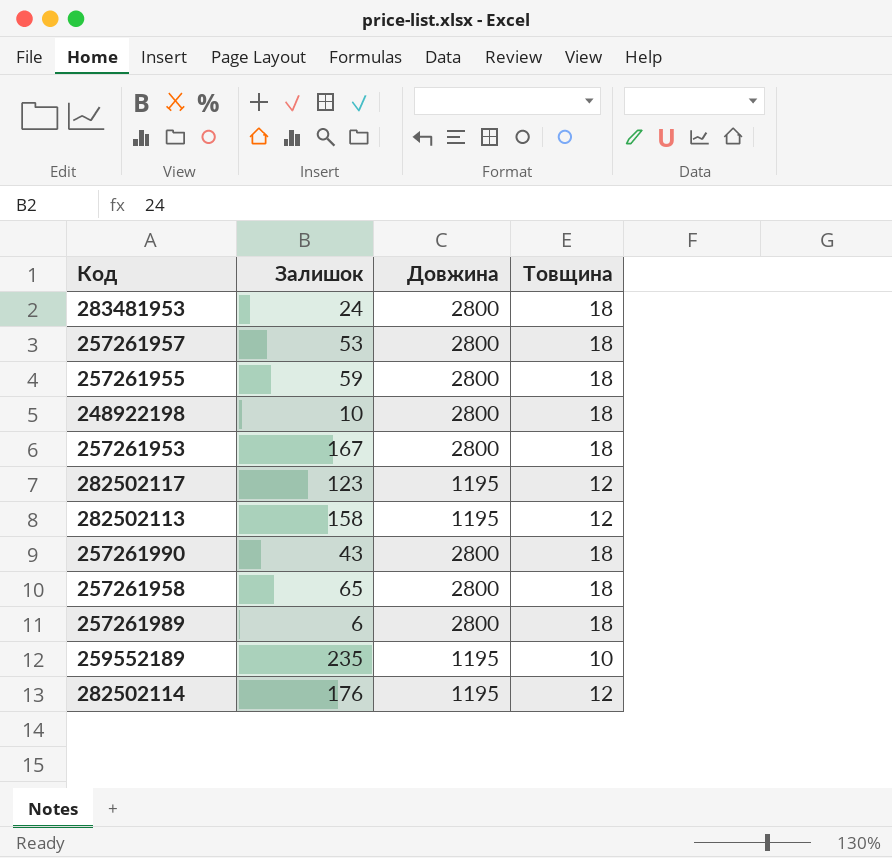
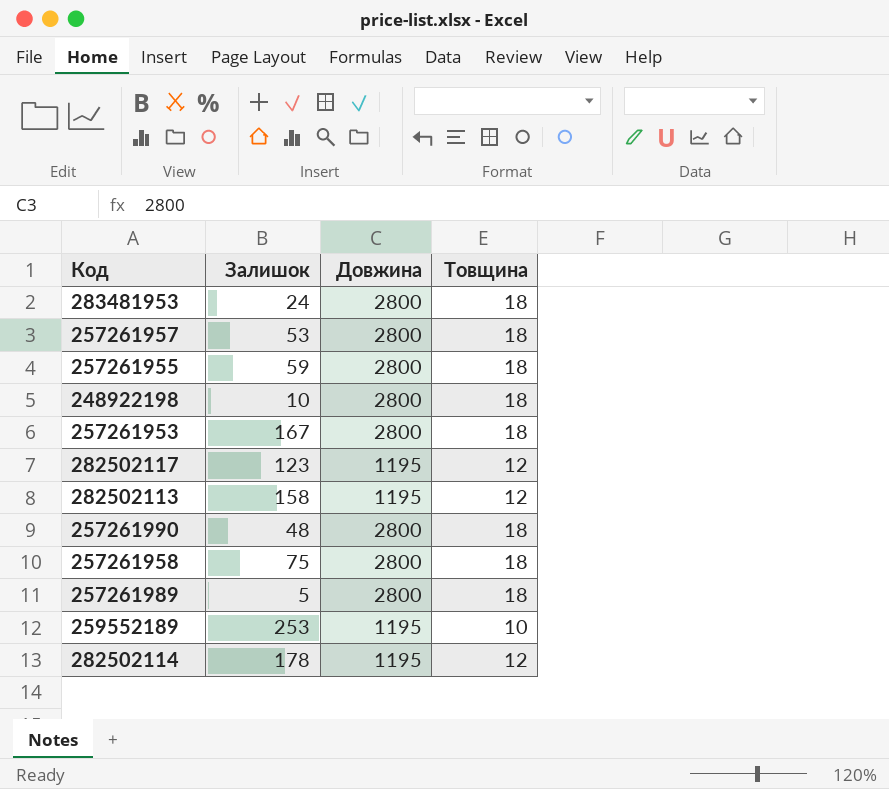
257261990 | Залишок: 43 -> 48
257261958 | Залишок: 65 -> 75
257261989 | Залишок: 6 -> 5
259552189 | Залишок: 235 -> 253
282502114 | Залишок: 176 -> 178

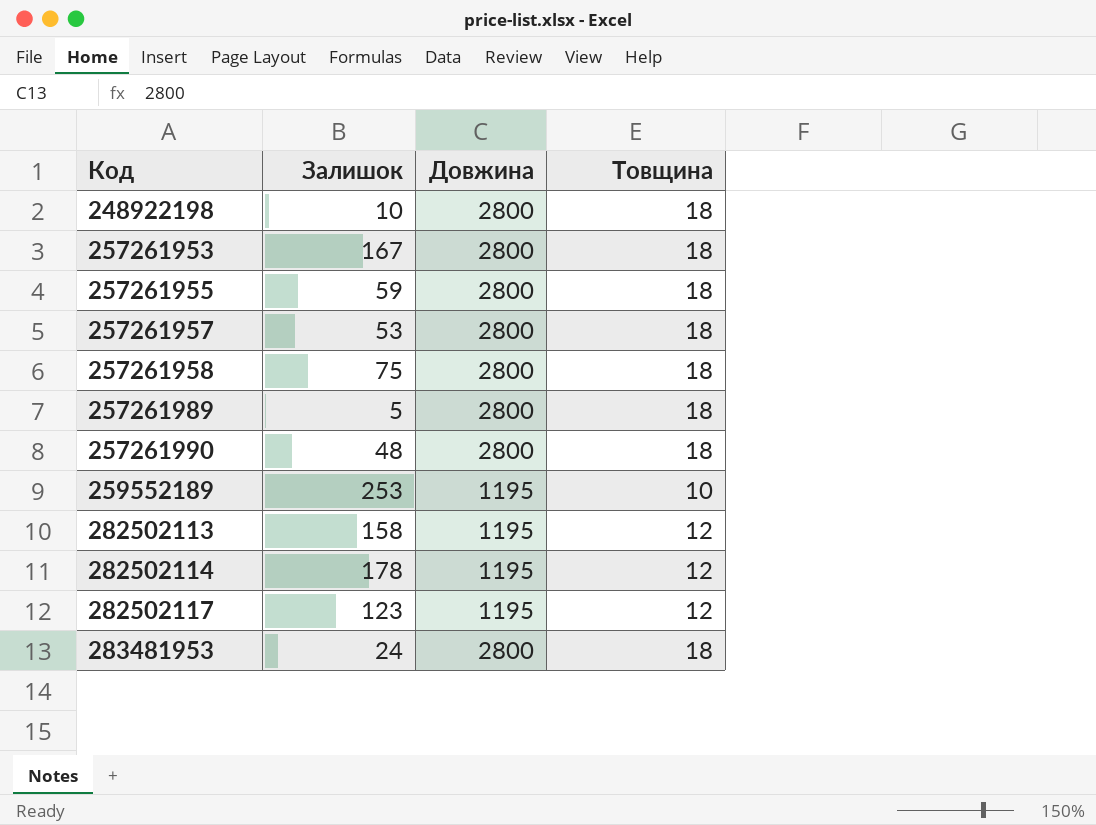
row order: none -> Код ascending

